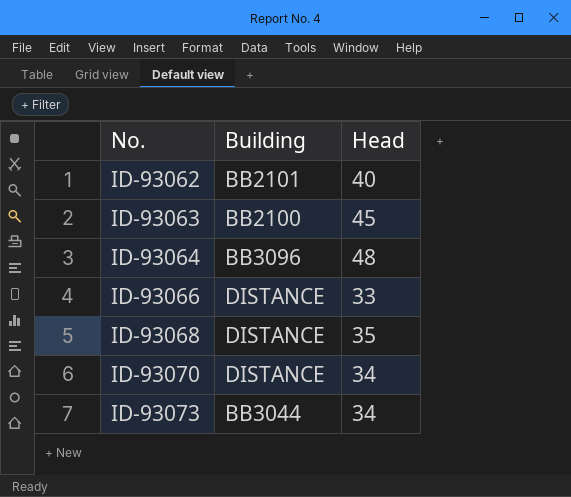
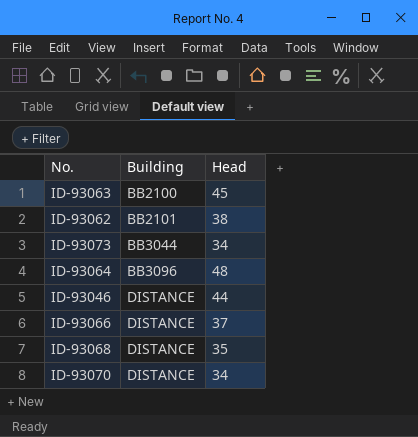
row order: No. ascending -> Building ascending
ID-93062 | Head: 40 -> 38
row ID-93046: none -> DISTANCE | 44
ID-93066 | Head: 33 -> 37

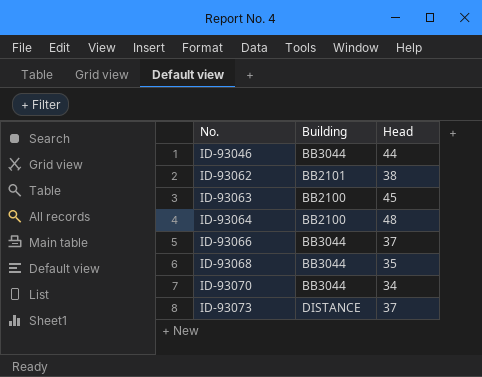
row order: Building ascending -> No. ascending
ID-93046 | Building: DISTANCE -> BB3044
ID-93064 | Building: BB3096 -> BB2100
ID-93066 | Building: DISTANCE -> BB3044
ID-93068 | Building: DISTANCE -> BB3044
ID-93070 | Building: DISTANCE -> BB3044
ID-93073 | Building: BB3044 -> DISTANCE
ID-93073 | Head: 34 -> 37

